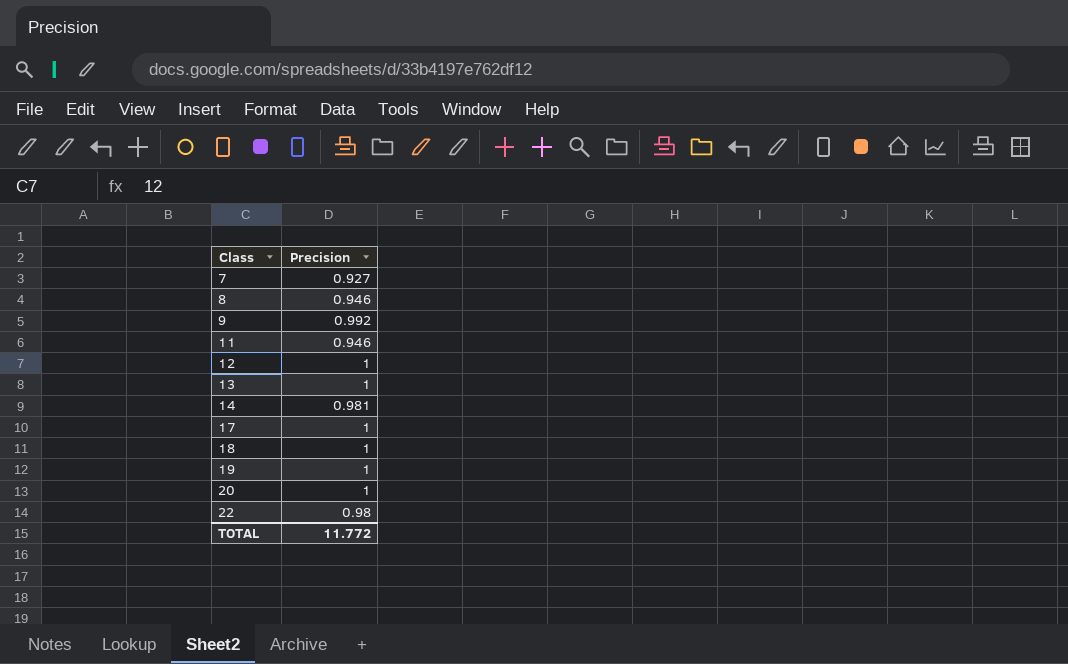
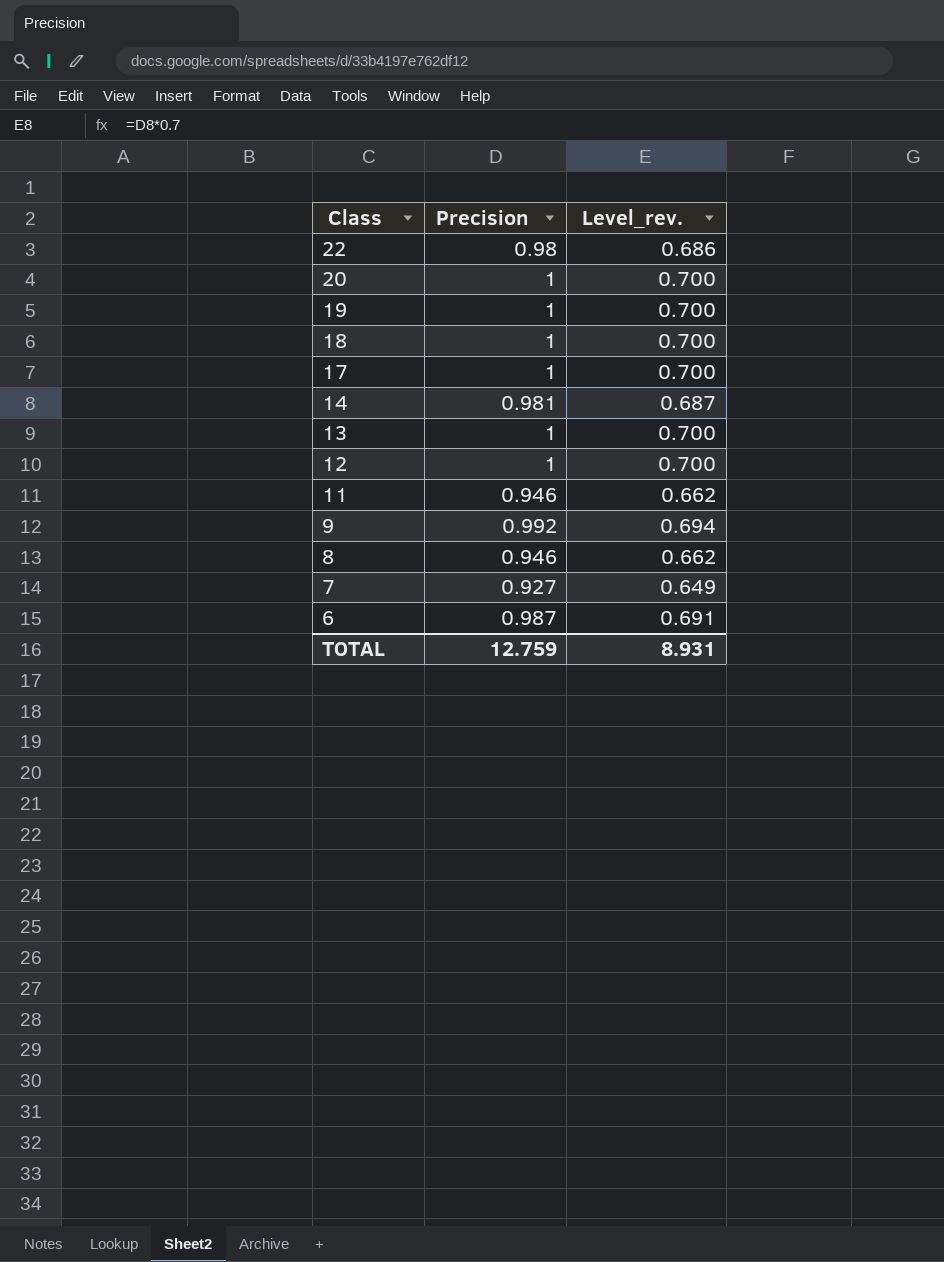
row order: Class ascending -> Class descending
column Level_rev. | formula: none -> [Precision] * 0.7
row 6: none -> 0.987 | 0.691
TOTAL | Precision: 11.772 -> 12.759

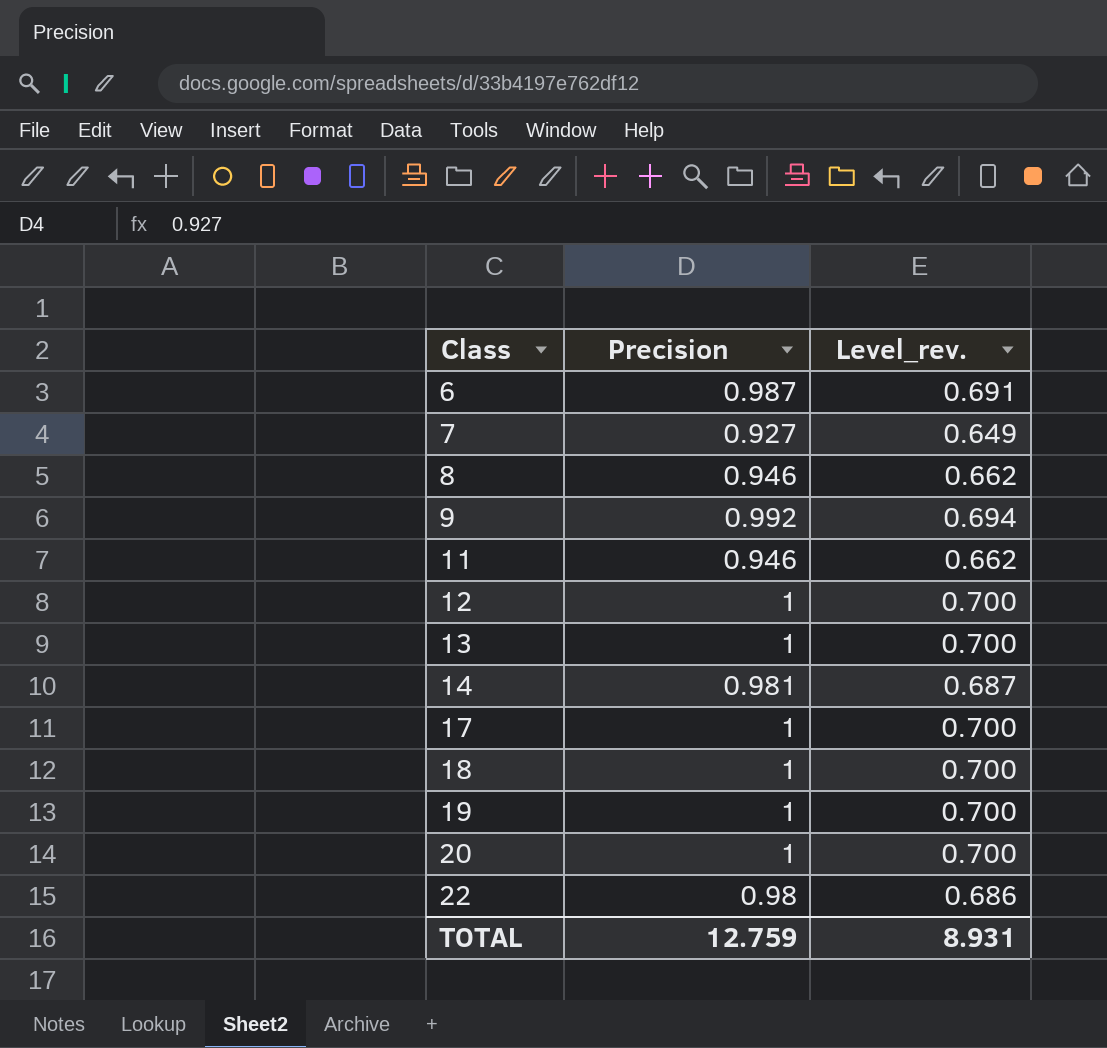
row order: Class descending -> Class ascending

